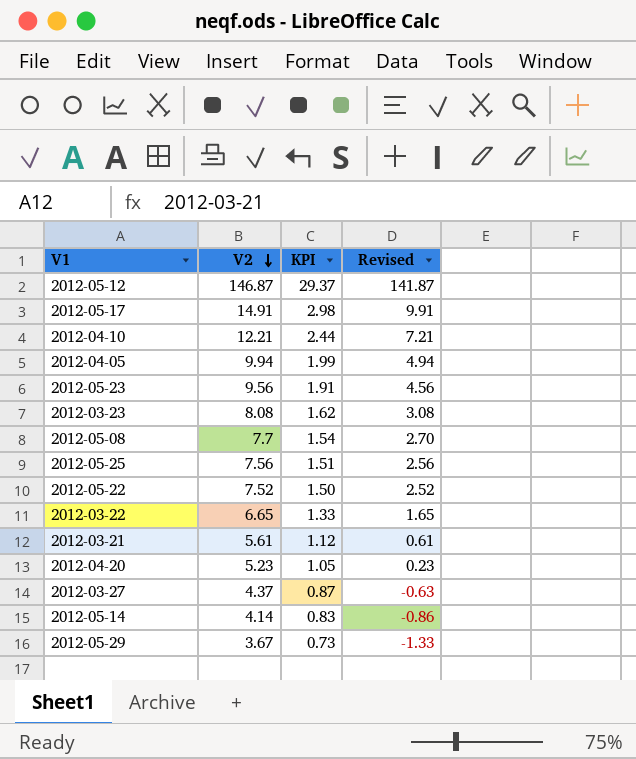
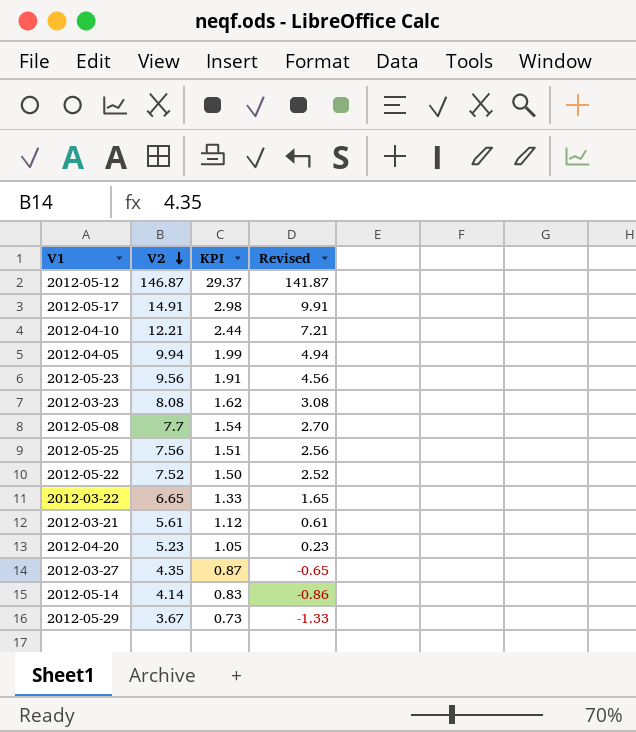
2012-03-27 | V2: 4.37 -> 4.35
2012-03-27 | Revised: -0.63 -> -0.65

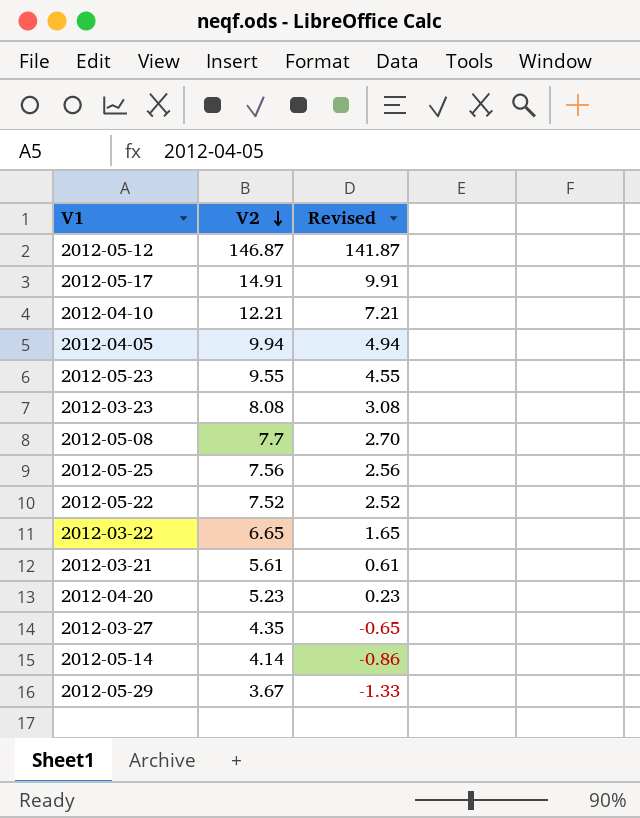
column KPI | formula: [V2] * 0.2 -> none
2012-05-23 | V2: 9.56 -> 9.55
2012-05-23 | Revised: 4.56 -> 4.55

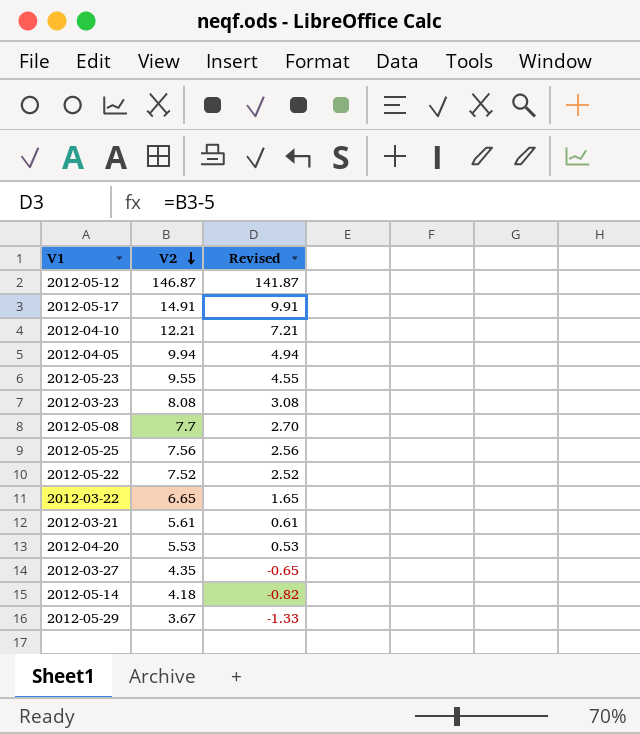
2012-04-20 | V2: 5.23 -> 5.53
2012-04-20 | Revised: 0.23 -> 0.53
2012-05-14 | V2: 4.14 -> 4.18
2012-05-14 | Revised: -0.86 -> -0.82

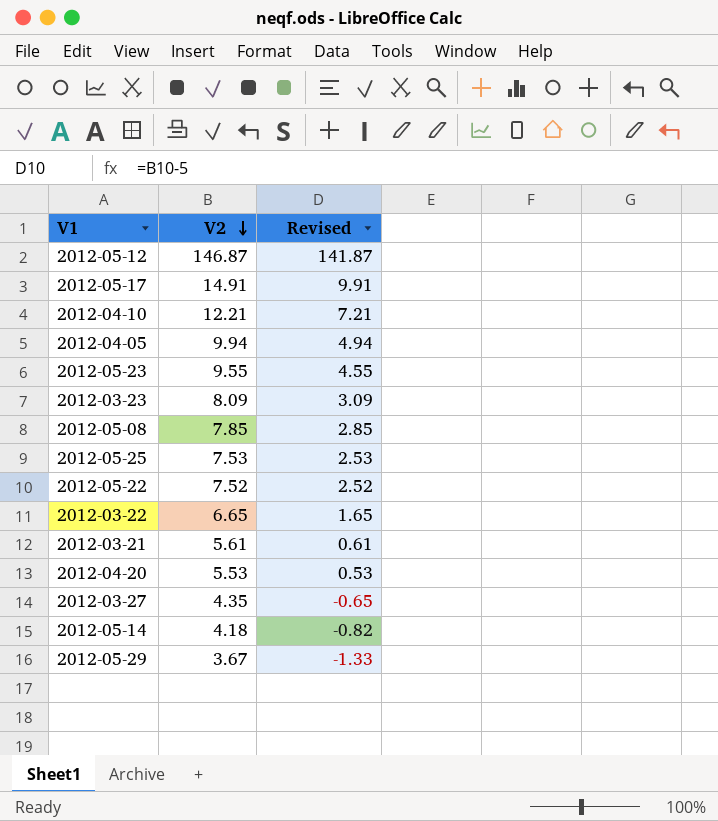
2012-03-23 | V2: 8.08 -> 8.09
2012-03-23 | Revised: 3.08 -> 3.09
2012-05-08 | V2: 7.7 -> 7.85
2012-05-08 | Revised: 2.70 -> 2.85
2012-05-25 | V2: 7.56 -> 7.53
2012-05-25 | Revised: 2.56 -> 2.53

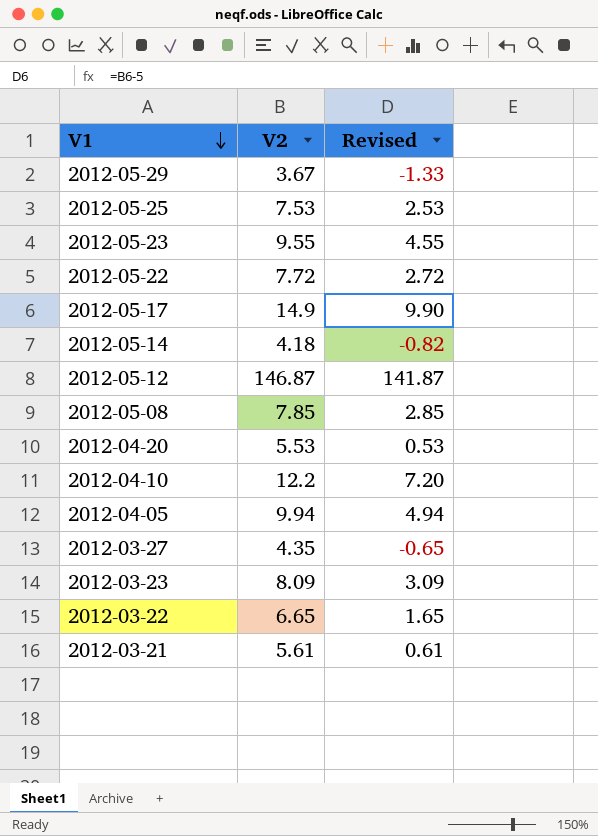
row order: V2 descending -> V1 descending
2012-05-22 | V2: 7.52 -> 7.72
2012-05-22 | Revised: 2.52 -> 2.72
2012-05-17 | V2: 14.91 -> 14.9
2012-05-17 | Revised: 9.91 -> 9.90
2012-04-10 | V2: 12.21 -> 12.2
2012-04-10 | Revised: 7.21 -> 7.20

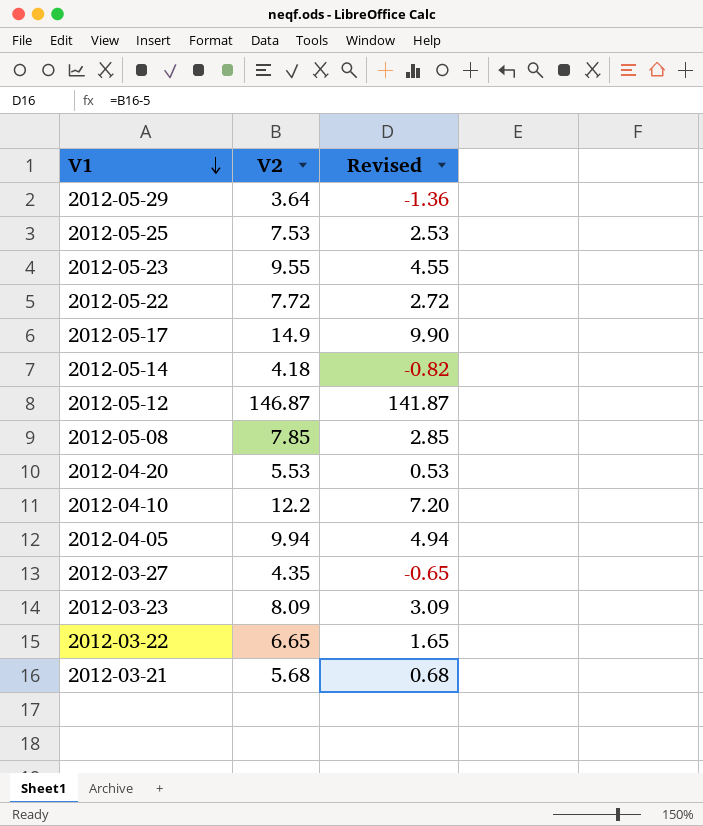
2012-05-29 | V2: 3.67 -> 3.64
2012-05-29 | Revised: -1.33 -> -1.36
2012-03-21 | V2: 5.61 -> 5.68
2012-03-21 | Revised: 0.61 -> 0.68

